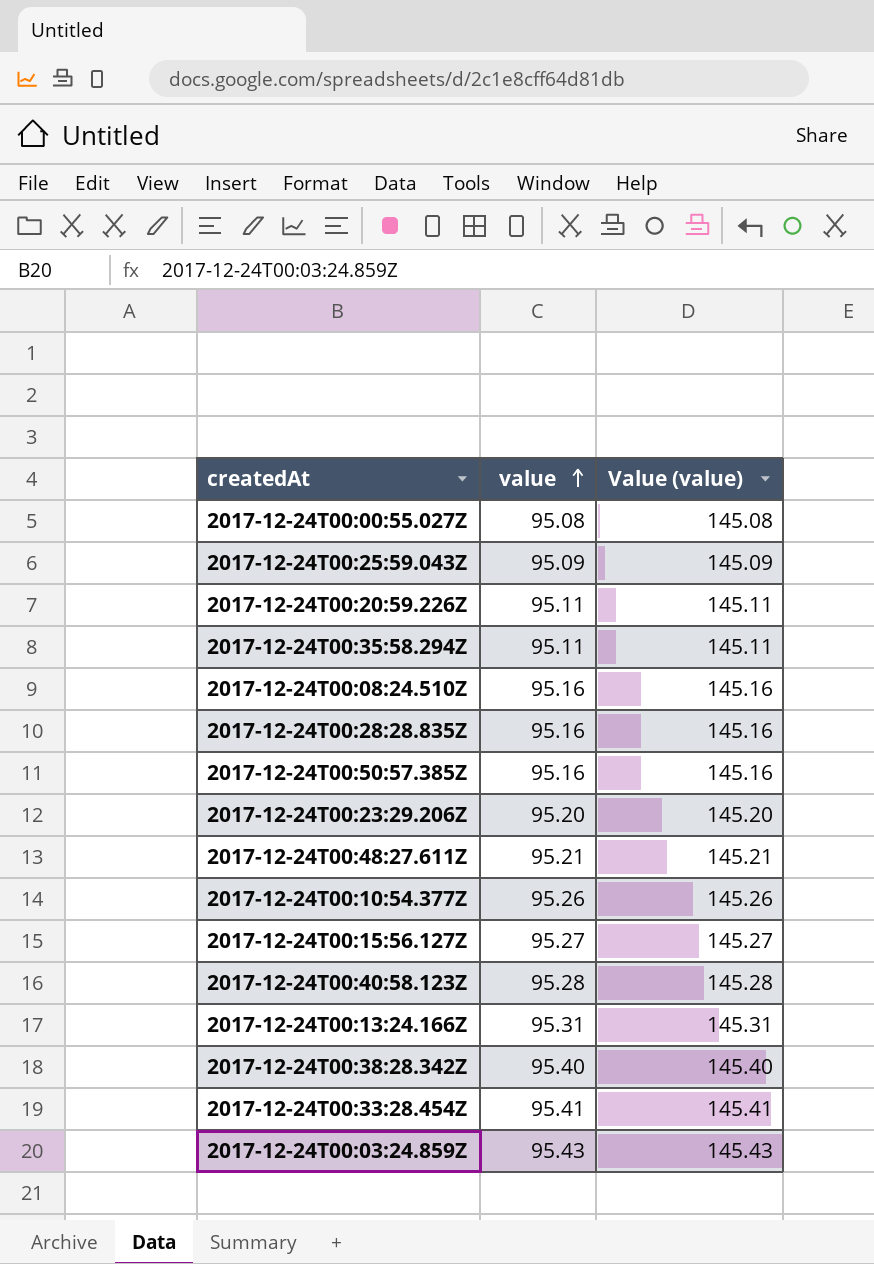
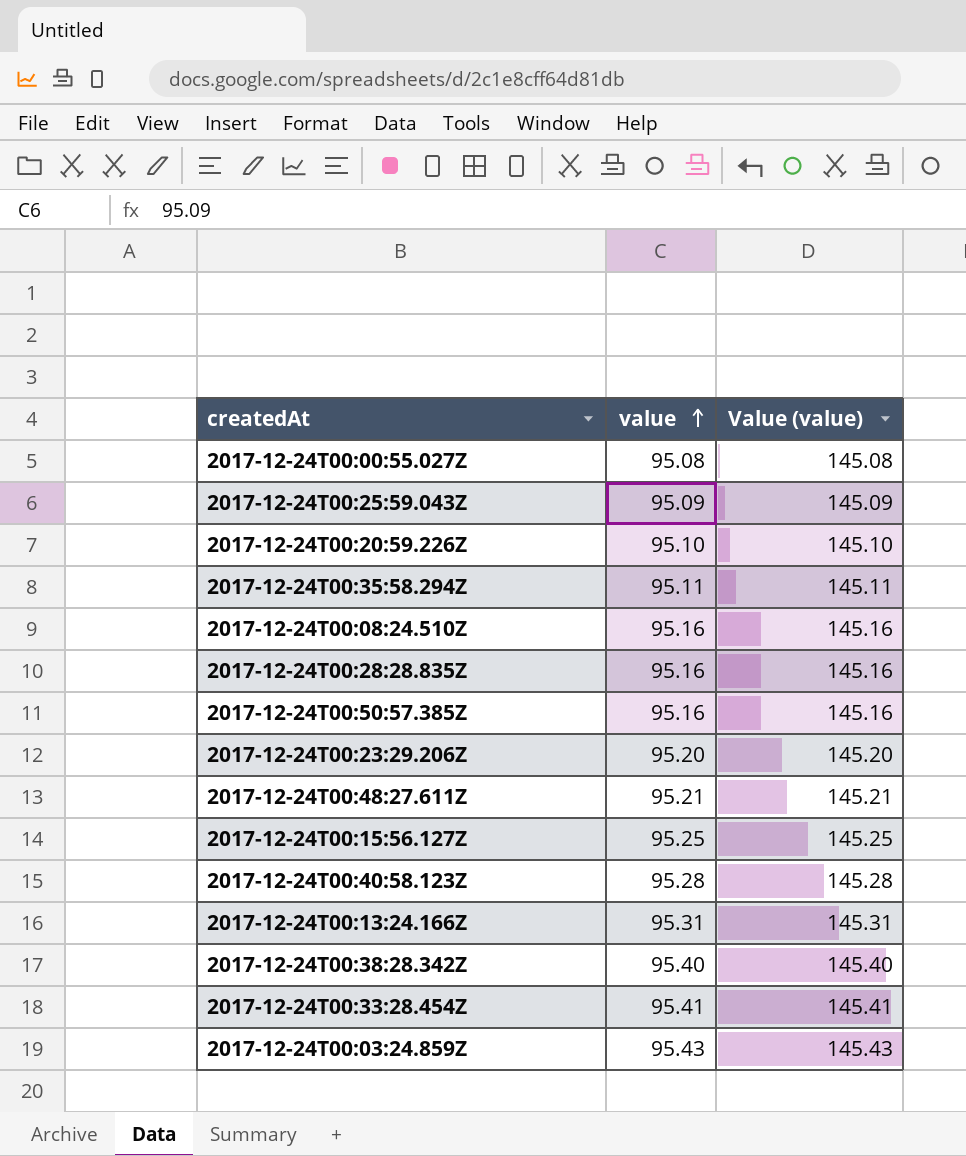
row 2017-12-24T00:10:54.377Z: 95.26 | 145.26 -> none
2017-12-24T00:20:59.226Z | value: 95.11 -> 95.10
2017-12-24T00:20:59.226Z | Value (value): 145.11 -> 145.10
2017-12-24T00:15:56.127Z | value: 95.27 -> 95.25
2017-12-24T00:15:56.127Z | Value (value): 145.27 -> 145.25

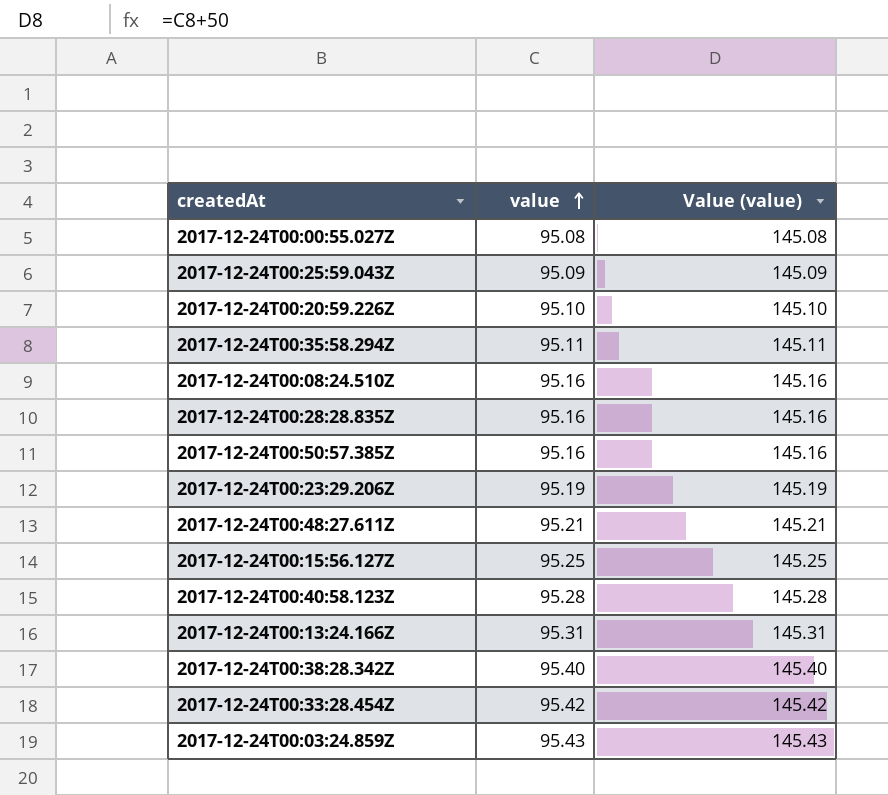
2017-12-24T00:23:29.206Z | value: 95.20 -> 95.19
2017-12-24T00:23:29.206Z | Value (value): 145.20 -> 145.19
2017-12-24T00:33:28.454Z | value: 95.41 -> 95.42
2017-12-24T00:33:28.454Z | Value (value): 145.41 -> 145.42

